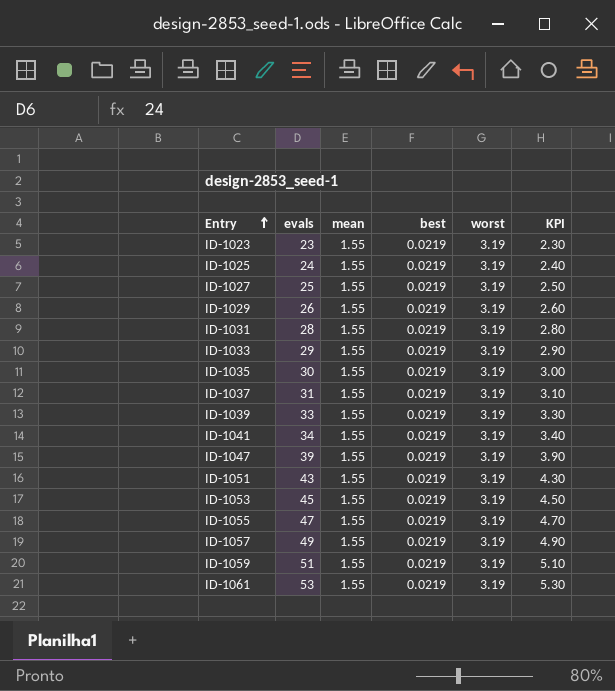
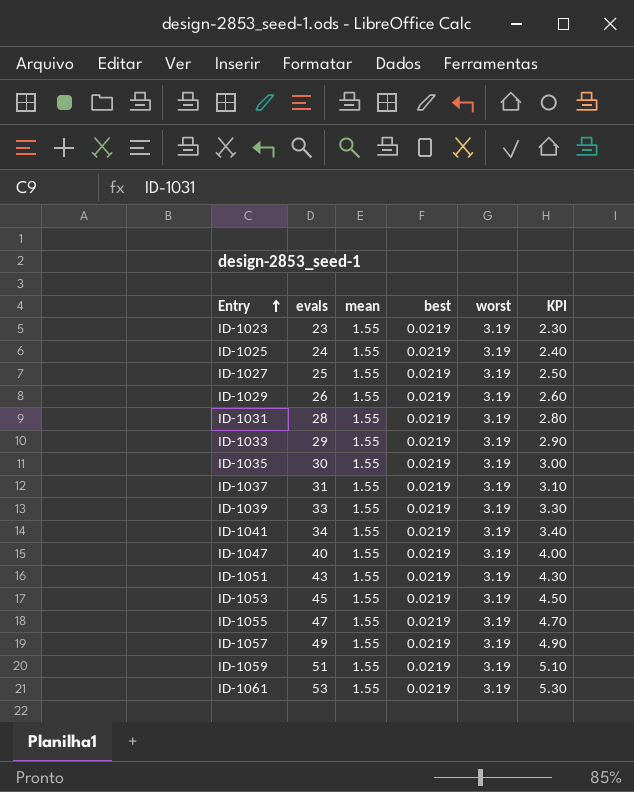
ID-1047 | evals: 39 -> 40
ID-1047 | KPI: 3.90 -> 4.00

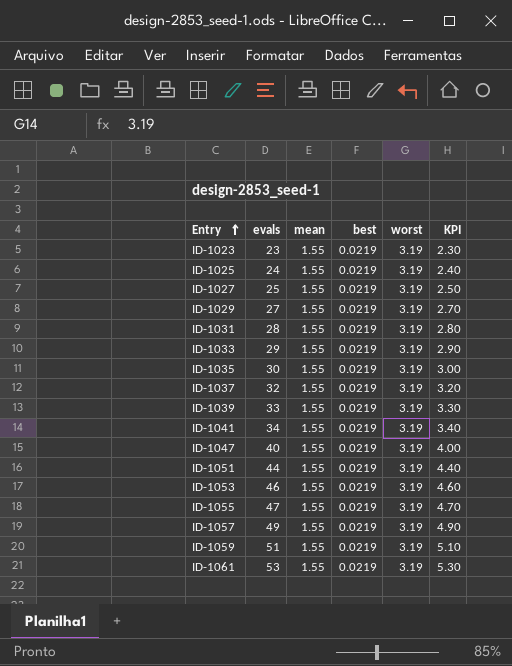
ID-1029 | evals: 26 -> 27
ID-1029 | KPI: 2.60 -> 2.70
ID-1037 | evals: 31 -> 32
ID-1037 | KPI: 3.10 -> 3.20
ID-1051 | evals: 43 -> 44
ID-1051 | KPI: 4.30 -> 4.40
ID-1053 | evals: 45 -> 46
ID-1053 | KPI: 4.50 -> 4.60

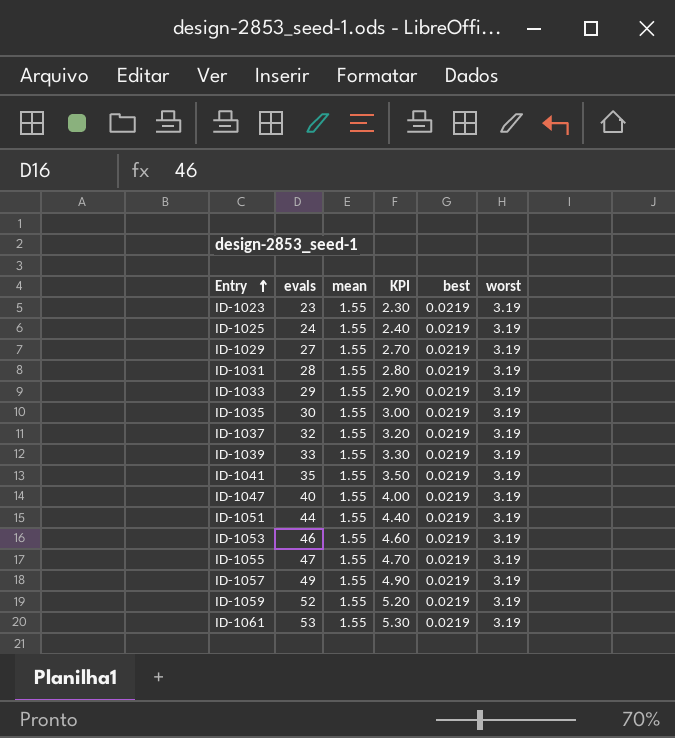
column KPI | position: 6 -> 4
row ID-1027: 25 | 1.55 | 0.0219 | 3.19 | 2.50 -> none
ID-1041 | evals: 34 -> 35
ID-1041 | KPI: 3.40 -> 3.50
ID-1059 | evals: 51 -> 52
ID-1059 | KPI: 5.10 -> 5.20

